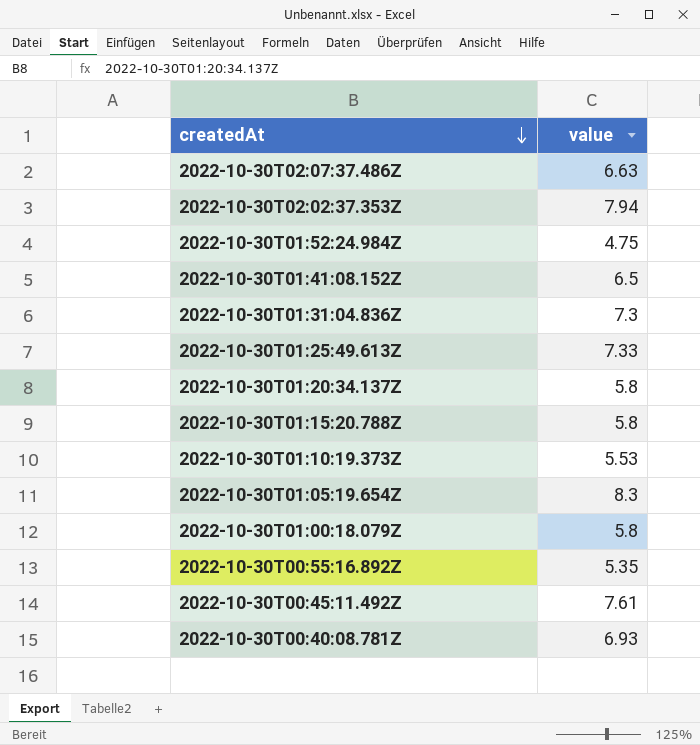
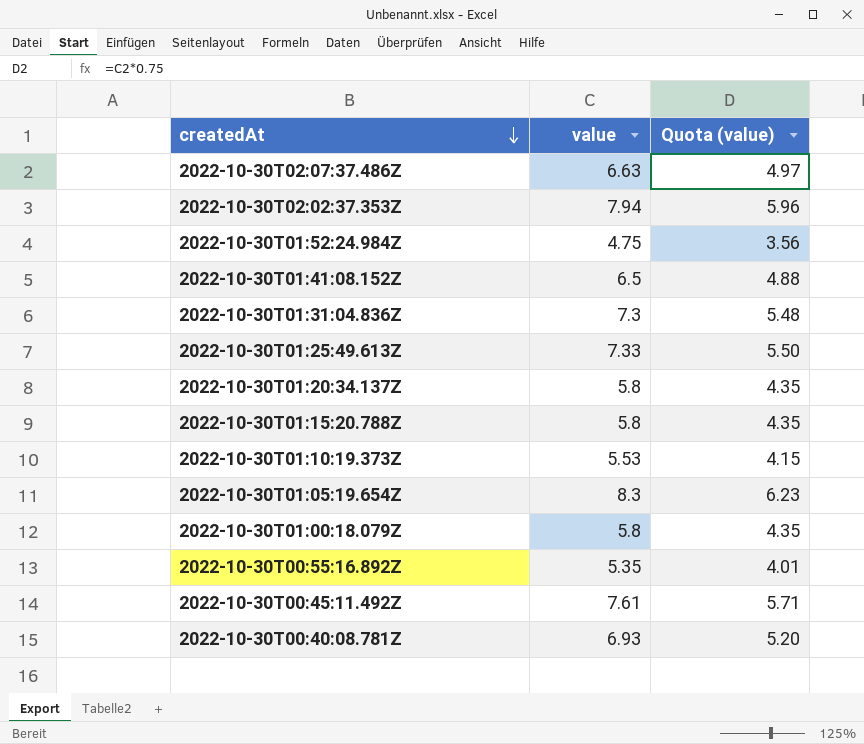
column Quota (value) | formula: none -> [value] * 0.75

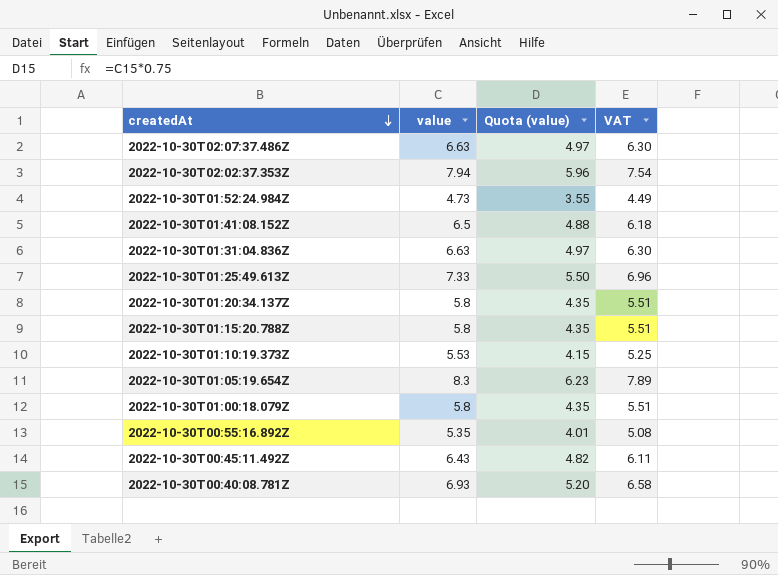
column VAT | formula: none -> [value] * 0.95
2022-10-30T01:52:24.984Z | value: 4.75 -> 4.73
2022-10-30T01:52:24.984Z | Quota (value): 3.56 -> 3.55
2022-10-30T01:31:04.836Z | value: 7.3 -> 6.63
2022-10-30T01:31:04.836Z | Quota (value): 5.48 -> 4.97
2022-10-30T00:45:11.492Z | value: 7.61 -> 6.43
2022-10-30T00:45:11.492Z | Quota (value): 5.71 -> 4.82

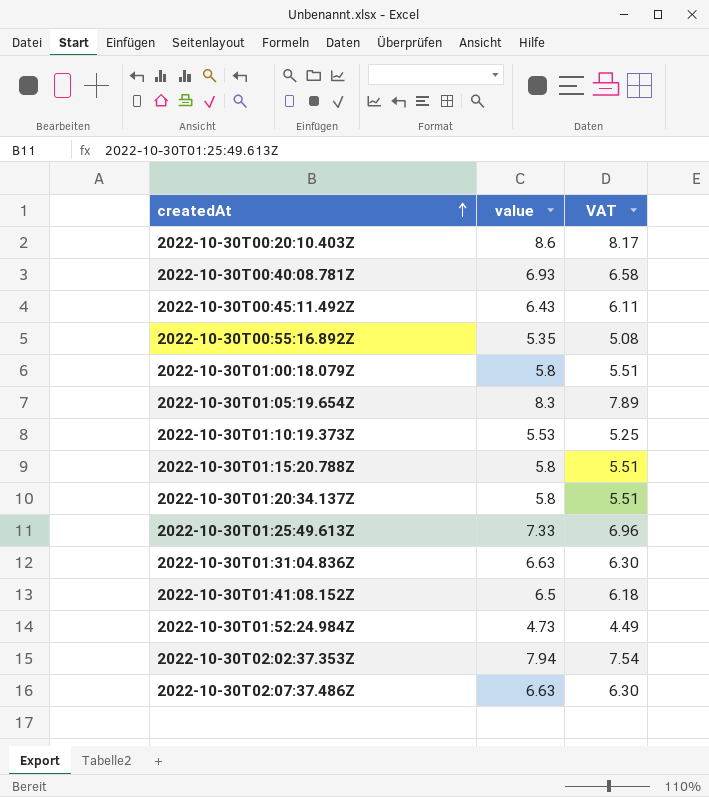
row order: createdAt descending -> createdAt ascending
column Quota (value) | formula: [value] * 0.75 -> none
row 2022-10-30T00:20:10.403Z: none -> 8.6 | 8.17

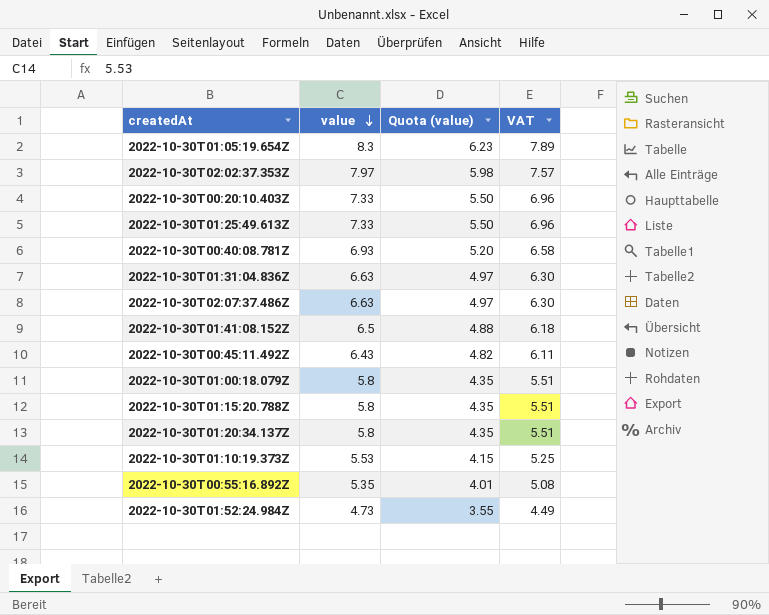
row order: createdAt ascending -> value descending
column Quota (value) | formula: none -> [value] * 0.75
2022-10-30T02:02:37.353Z | value: 7.94 -> 7.97
2022-10-30T02:02:37.353Z | VAT: 7.54 -> 7.57
2022-10-30T00:20:10.403Z | value: 8.6 -> 7.33
2022-10-30T00:20:10.403Z | VAT: 8.17 -> 6.96

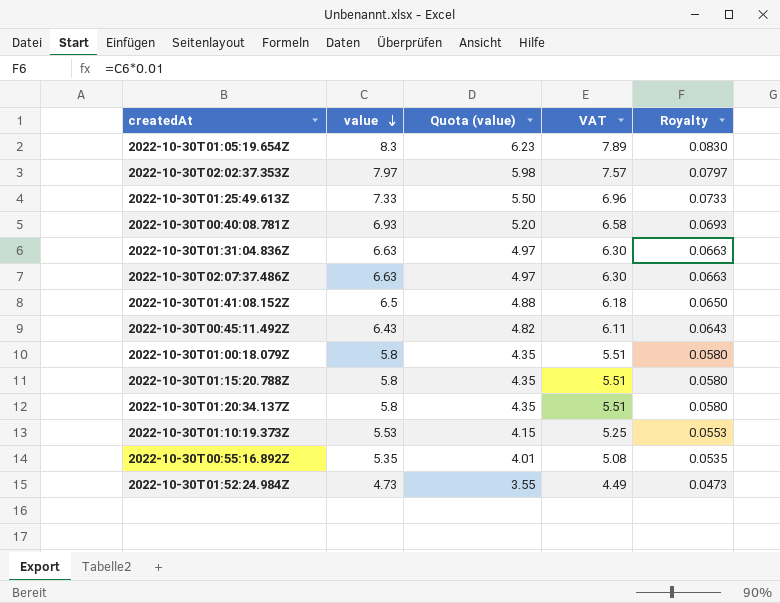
column Royalty | formula: none -> [value] * 0.01
row 2022-10-30T00:20:10.403Z: 7.33 | 5.50 | 6.96 -> none

